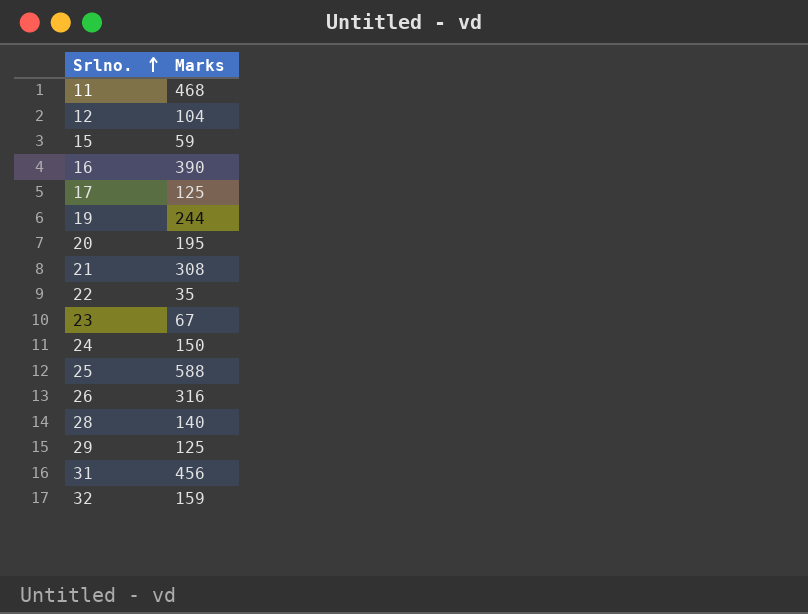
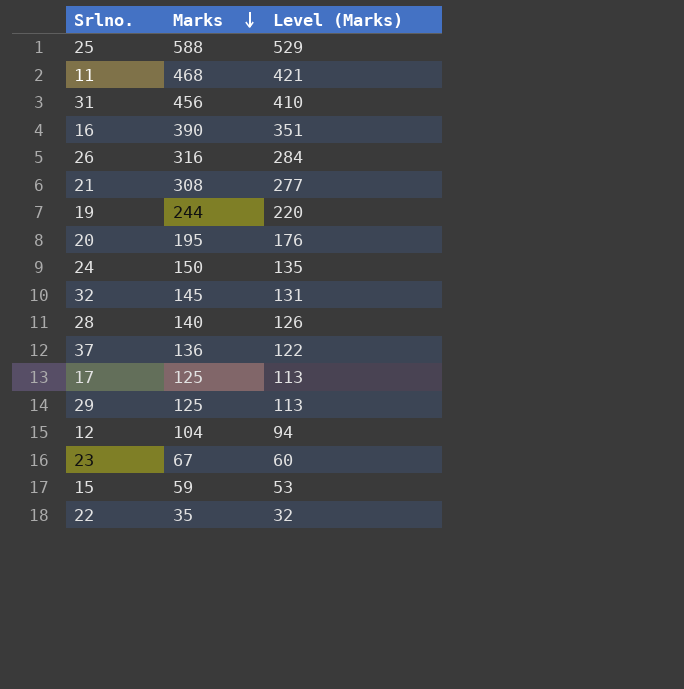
row order: Srlno. ascending -> Marks descending
column Level (Marks) | formula: none -> [Marks] * 0.9
32 | Marks: 159 -> 145
row 37: none -> 136 | 122

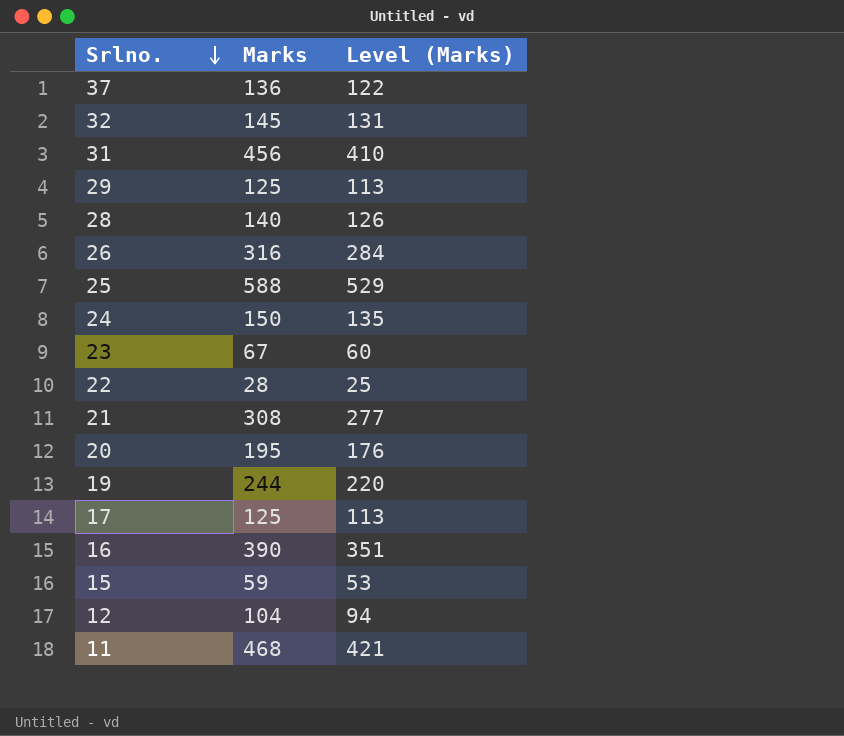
row order: Marks descending -> Srlno. descending
22 | Marks: 35 -> 28
22 | Level (Marks): 32 -> 25

